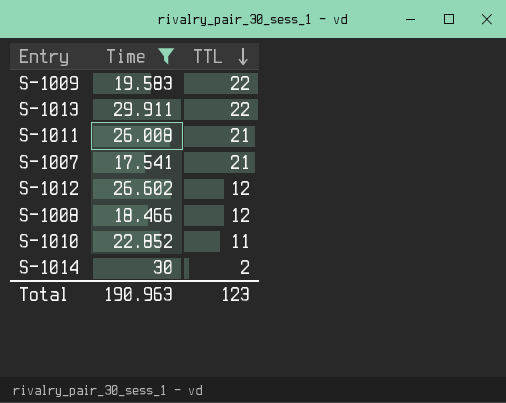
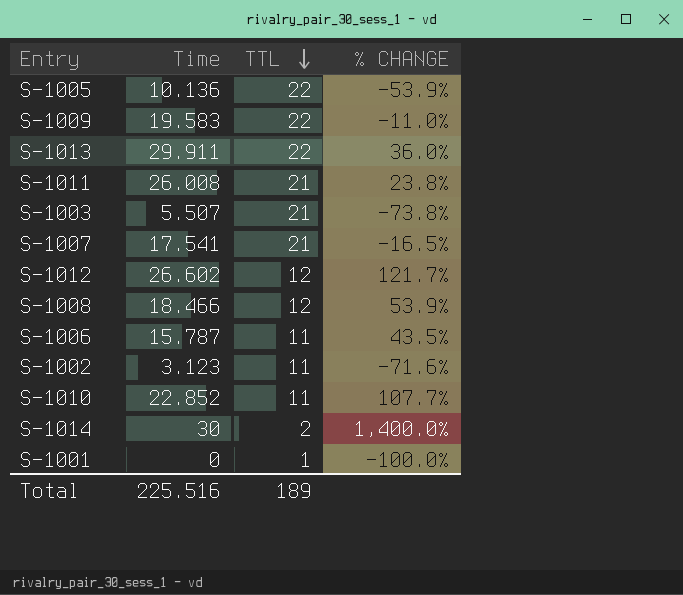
filter: Time >= 17.541 -> none
column % CHANGE | formula: none -> ([Time] - [TTL]) / [TTL]
Total | Time: 190.963 -> 225.516
Total | TTL: 123 -> 189

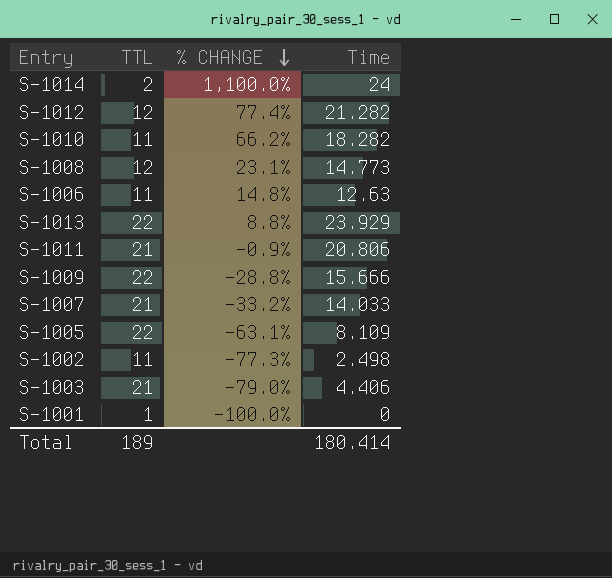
row order: TTL descending -> % CHANGE descending
column Time | position: 2 -> 4
S-1014 | % CHANGE: 1,400.0% -> 1,100.0%
S-1014 | Time: 30 -> 24
S-1012 | % CHANGE: 121.7% -> 77.4%
S-1012 | Time: 26.602 -> 21.282
S-1010 | % CHANGE: 107.7% -> 66.2%
S-1010 | Time: 22.852 -> 18.282
S-1008 | % CHANGE: 53.9% -> 23.1%
S-1008 | Time: 18.466 -> 14.773
S-1006 | % CHANGE: 43.5% -> 14.8%
S-1006 | Time: 15.787 -> 12.63
S-1013 | % CHANGE: 36.0% -> 8.8%
S-1013 | Time: 29.911 -> 23.929
S-1011 | % CHANGE: 23.8% -> -0.9%
S-1011 | Time: 26.008 -> 20.806
S-1009 | % CHANGE: -11.0% -> -28.8%
S-1009 | Time: 19.583 -> 15.666
S-1007 | % CHANGE: -16.5% -> -33.2%
S-1007 | Time: 17.541 -> 14.033
S-1005 | % CHANGE: -53.9% -> -63.1%
S-1005 | Time: 10.136 -> 8.109
S-1002 | % CHANGE: -71.6% -> -77.3%
S-1002 | Time: 3.123 -> 2.498
S-1003 | % CHANGE: -73.8% -> -79.0%
S-1003 | Time: 5.507 -> 4.406
Total | Time: 225.516 -> 180.414

